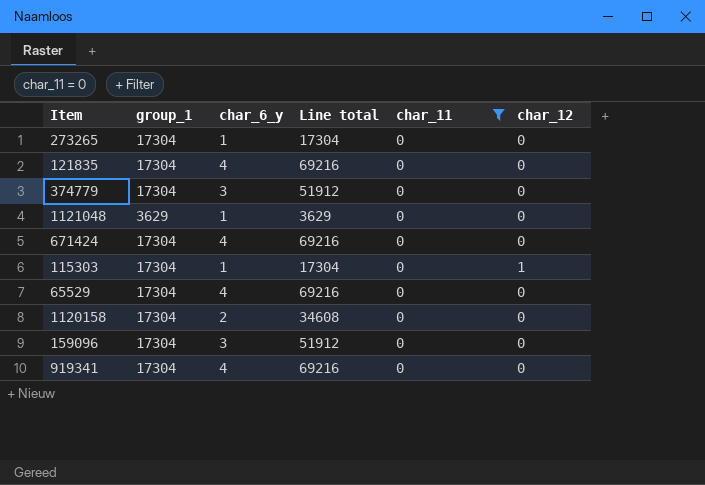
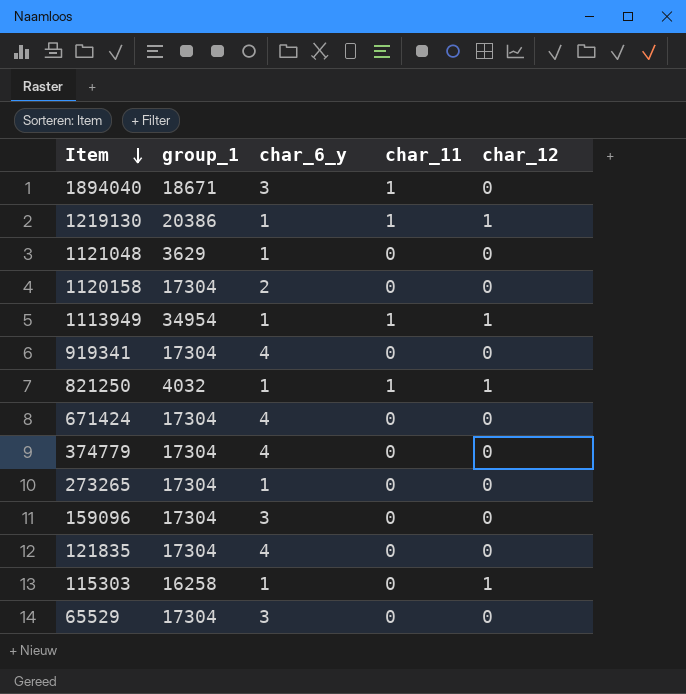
filter: char_11 = 0 -> none
row order: none -> Item descending
column Line total | formula: [group_1] * [char_6_y] -> none
374779 | char_6_y: 3 -> 4
115303 | group_1: 17304 -> 16258
65529 | char_6_y: 4 -> 3

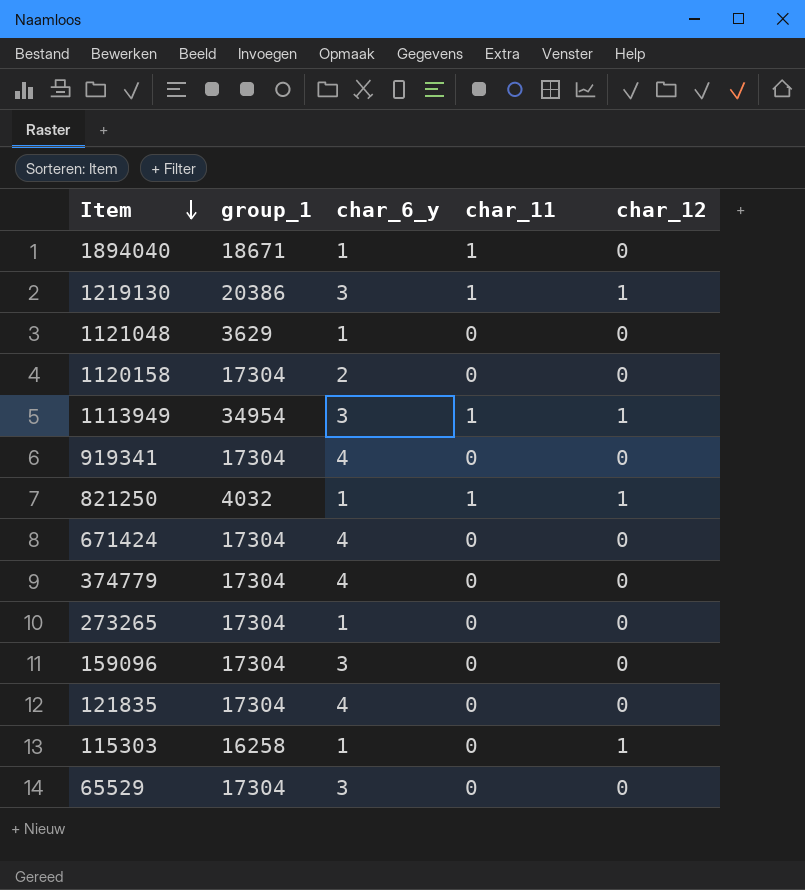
1894040 | char_6_y: 3 -> 1
1219130 | char_6_y: 1 -> 3
1113949 | char_6_y: 1 -> 3

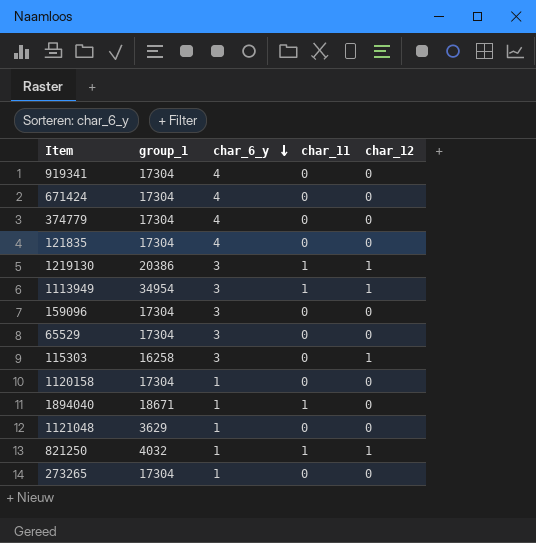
row order: Item descending -> char_6_y descending
115303 | char_6_y: 1 -> 3
1120158 | char_6_y: 2 -> 1

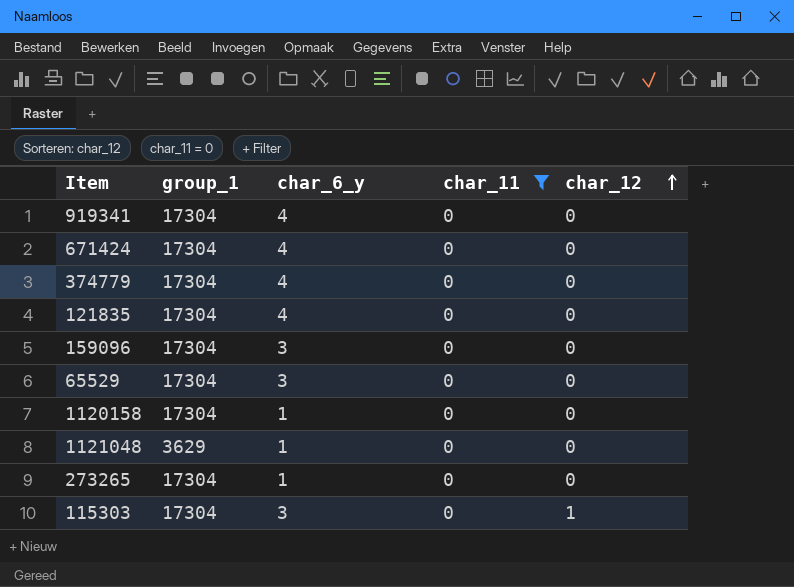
filter: none -> char_11 = 0
row order: char_6_y descending -> char_12 ascending
115303 | group_1: 16258 -> 17304

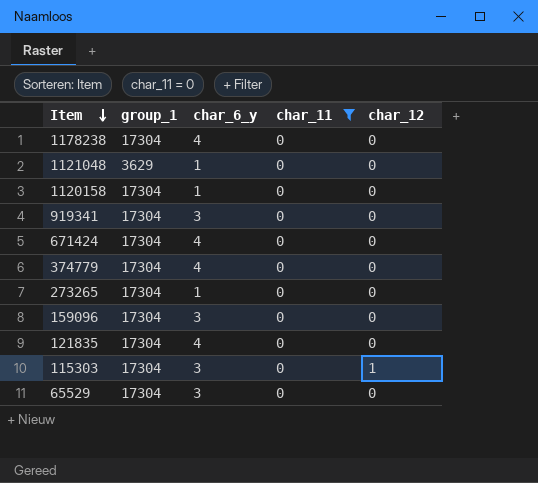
row order: char_12 ascending -> Item descending
row 1178238: none -> 17304 | 4 | 0 | 0
919341 | char_6_y: 4 -> 3

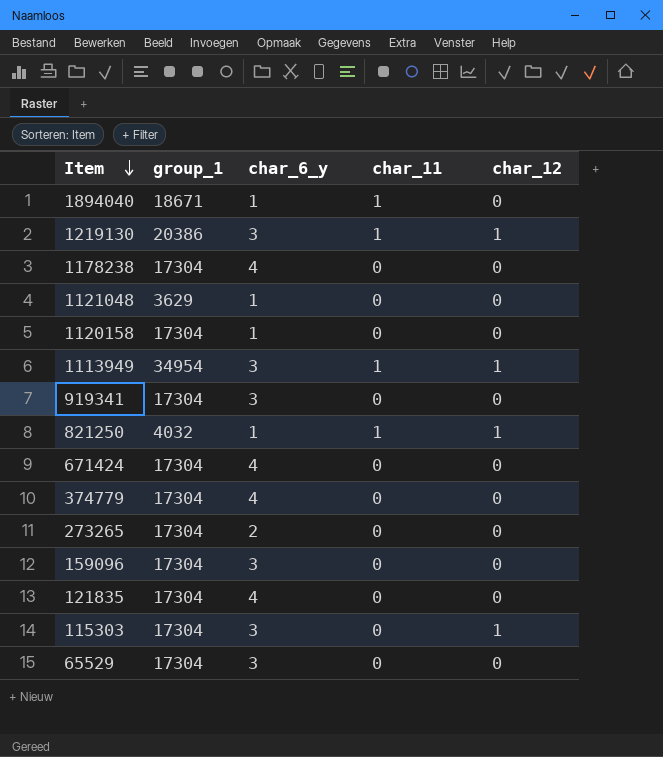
filter: char_11 = 0 -> none
273265 | char_6_y: 1 -> 2

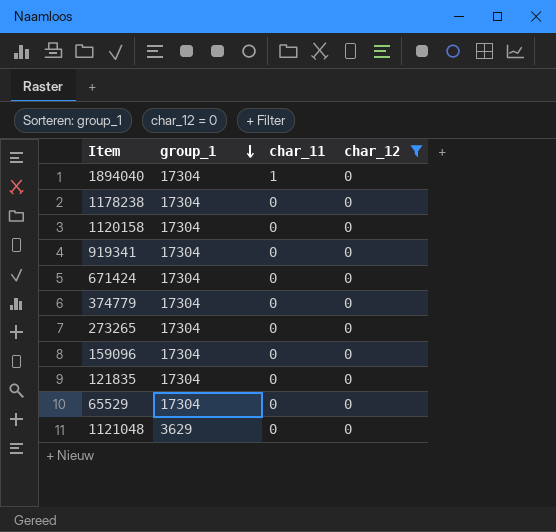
filter: none -> char_12 = 0
row order: Item descending -> group_1 descending
column char_6_y | position: 3 -> none
1894040 | group_1: 18671 -> 17304

